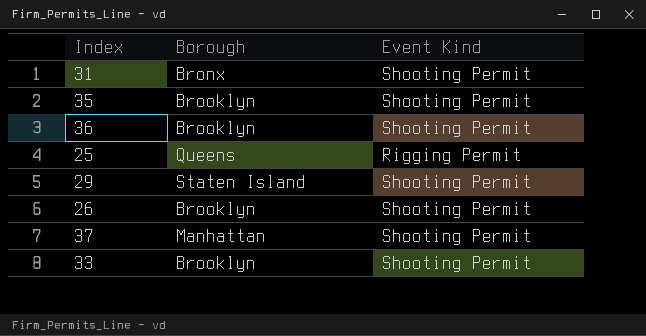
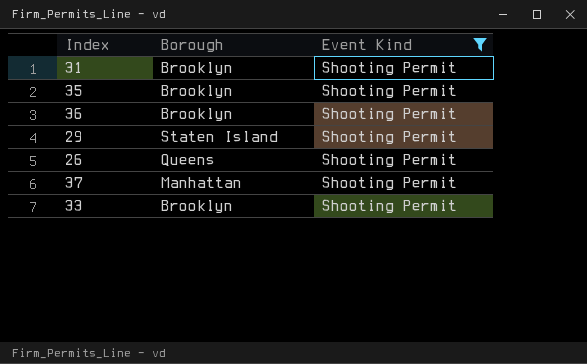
filter: none -> Event Kind = Shooting Permit
31 | Borough: Bronx -> Brooklyn
26 | Borough: Brooklyn -> Queens

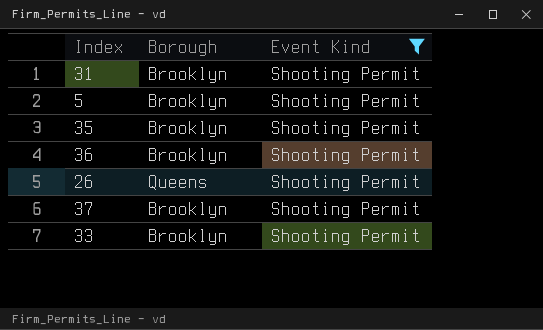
row 29: Staten Island | Shooting Permit -> none
row 5: none -> Brooklyn | Shooting Permit
37 | Borough: Manhattan -> Brooklyn

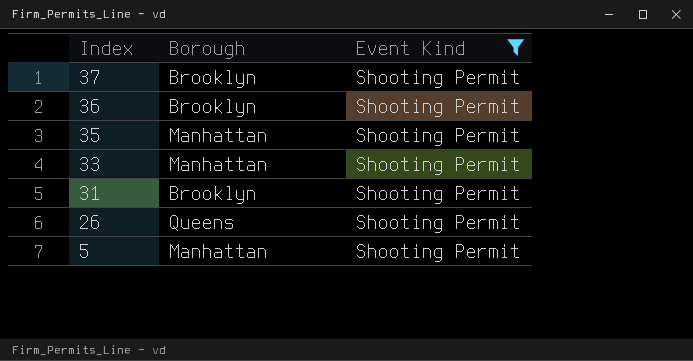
row order: none -> Index descending
35 | Borough: Brooklyn -> Manhattan
33 | Borough: Brooklyn -> Manhattan
5 | Borough: Brooklyn -> Manhattan

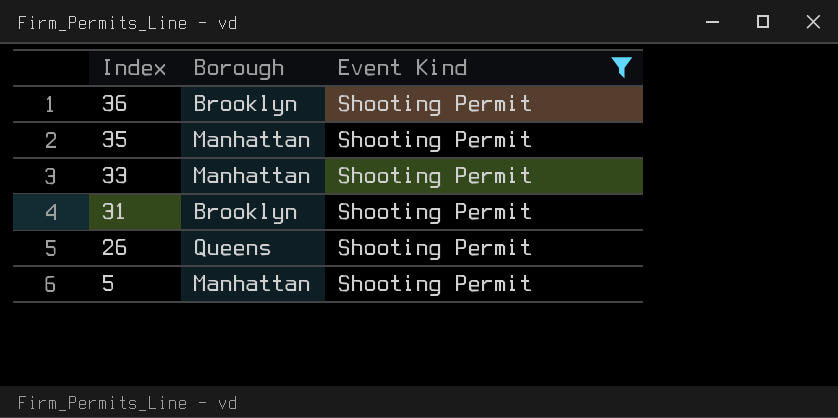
row 37: Brooklyn | Shooting Permit -> none

